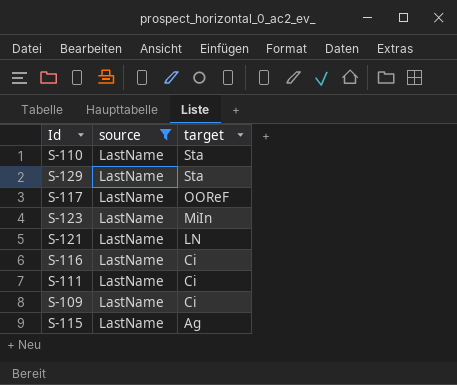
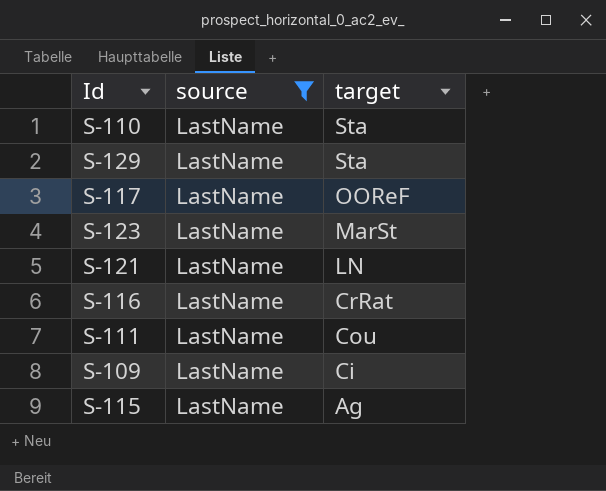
S-123 | target: MiIn -> MarSt
S-116 | target: Ci -> CrRat
S-111 | target: Ci -> Cou

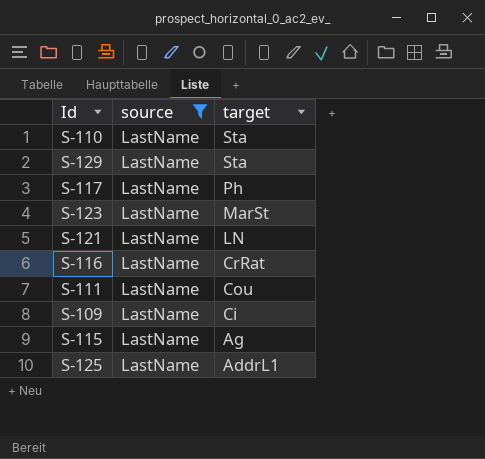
S-117 | target: OOReF -> Ph
row S-125: none -> LastName | AddrL1

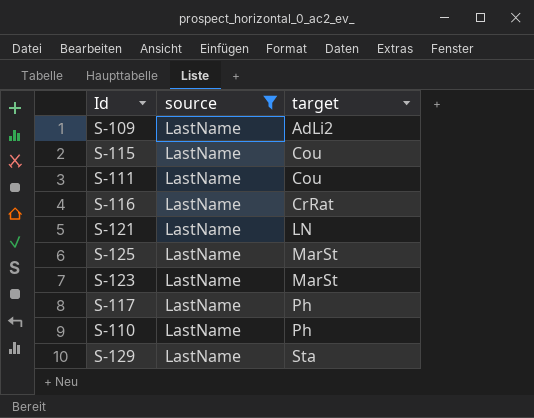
row order: target descending -> target ascending
S-109 | target: Ci -> AdLi2
S-115 | target: Ag -> Cou
S-125 | target: AddrL1 -> MarSt
S-110 | target: Sta -> Ph

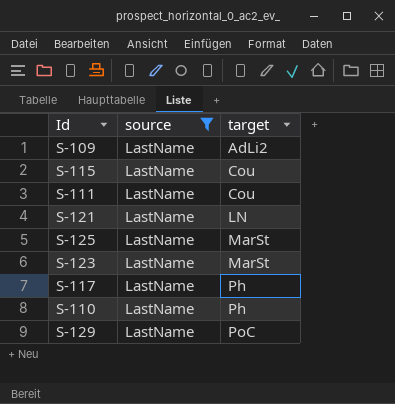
row S-116: LastName | CrRat -> none
S-129 | target: Sta -> PoC

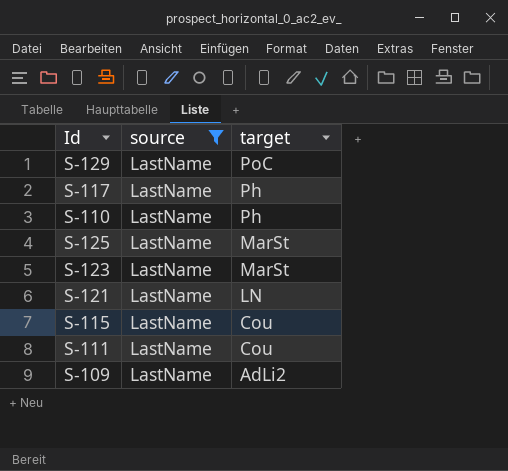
row order: target ascending -> target descending

